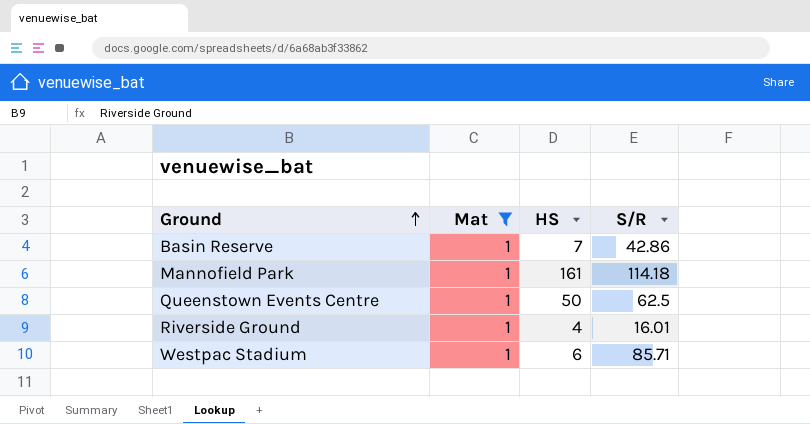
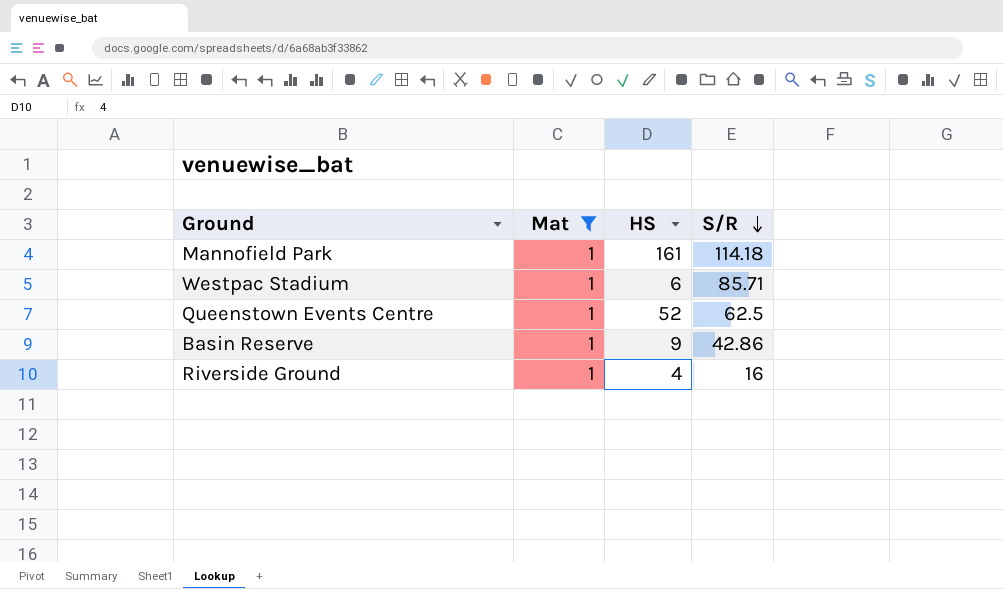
row order: Ground ascending -> S/R descending
Queenstown Events Centre | HS: 50 -> 52
Basin Reserve | HS: 7 -> 9
Riverside Ground | S/R: 16.01 -> 16

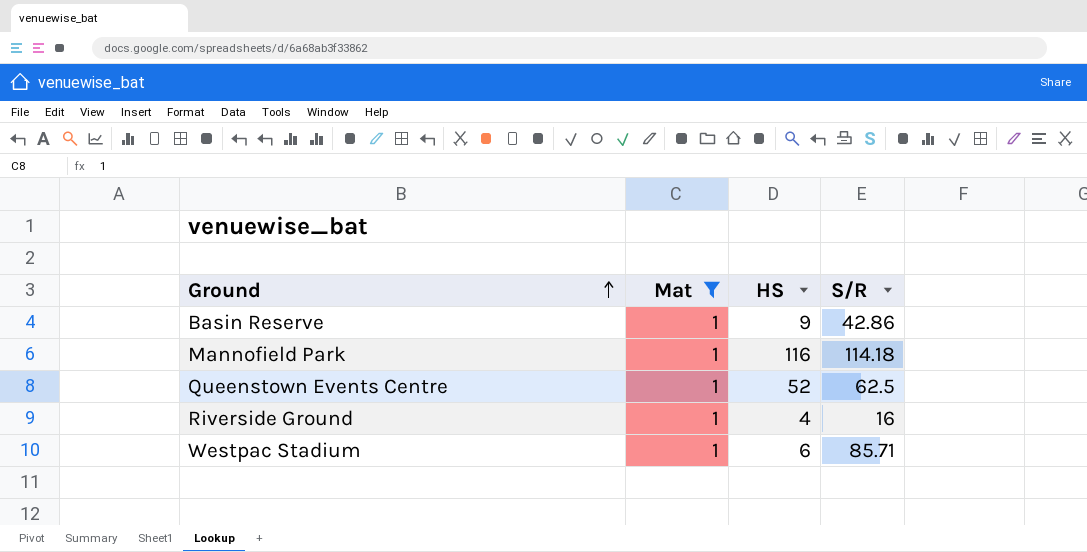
row order: S/R descending -> Ground ascending
Mannofield Park | HS: 161 -> 116

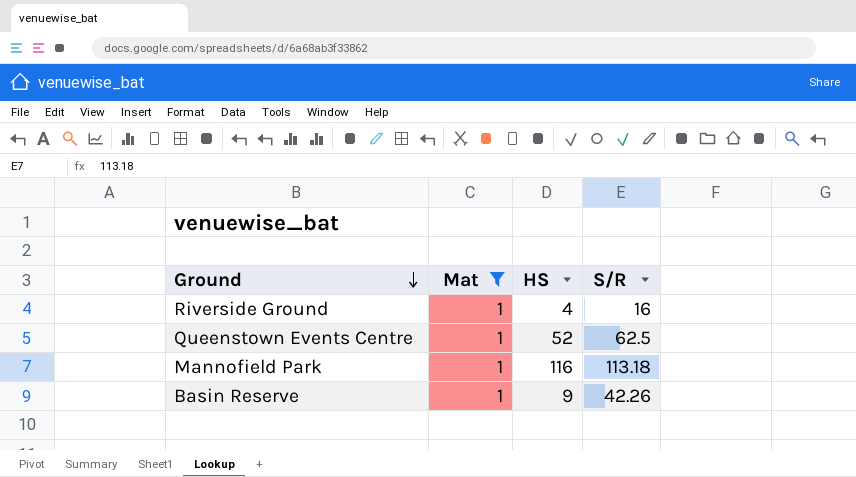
row order: Ground ascending -> Ground descending
row Westpac Stadium: 1 | 6 | 85.71 -> none
Mannofield Park | S/R: 114.18 -> 113.18
Basin Reserve | S/R: 42.86 -> 42.26

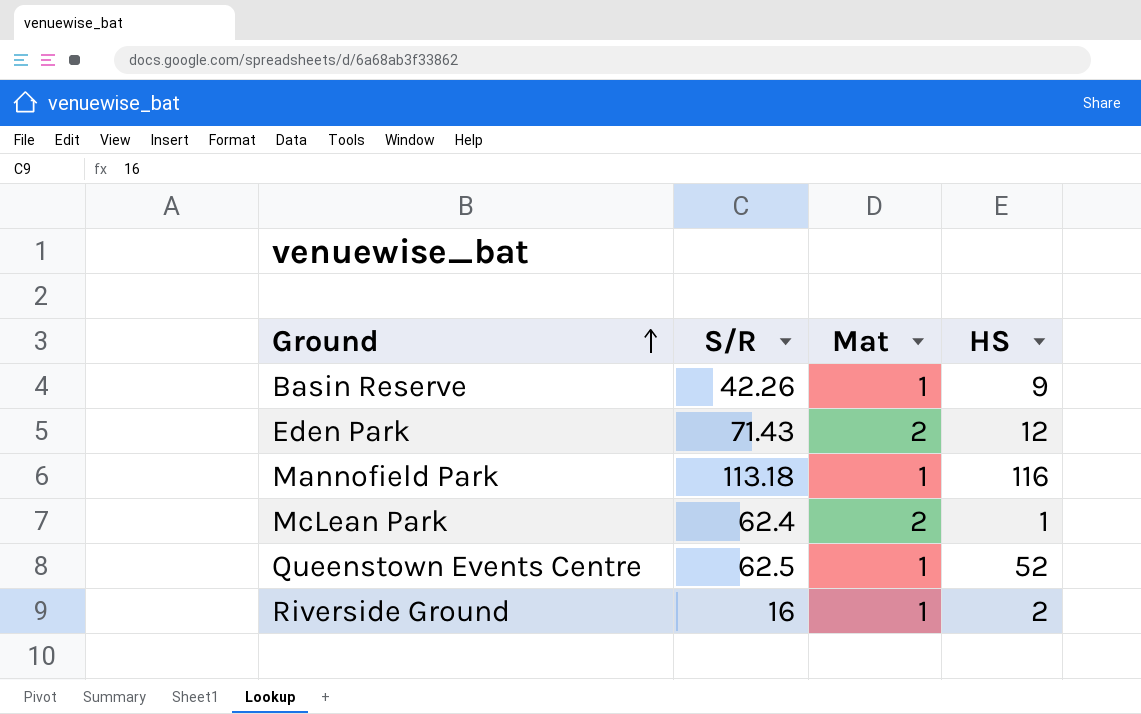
filter: Mat = 1 -> none
row order: Ground descending -> Ground ascending
column S/R | position: 4 -> 2
Riverside Ground | HS: 4 -> 2

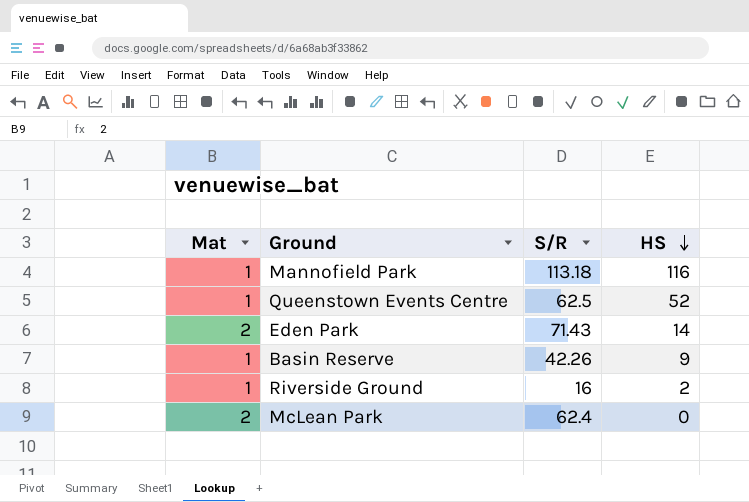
row order: Ground ascending -> HS descending
column Mat | position: 3 -> 1
Eden Park | HS: 12 -> 14
McLean Park | HS: 1 -> 0

